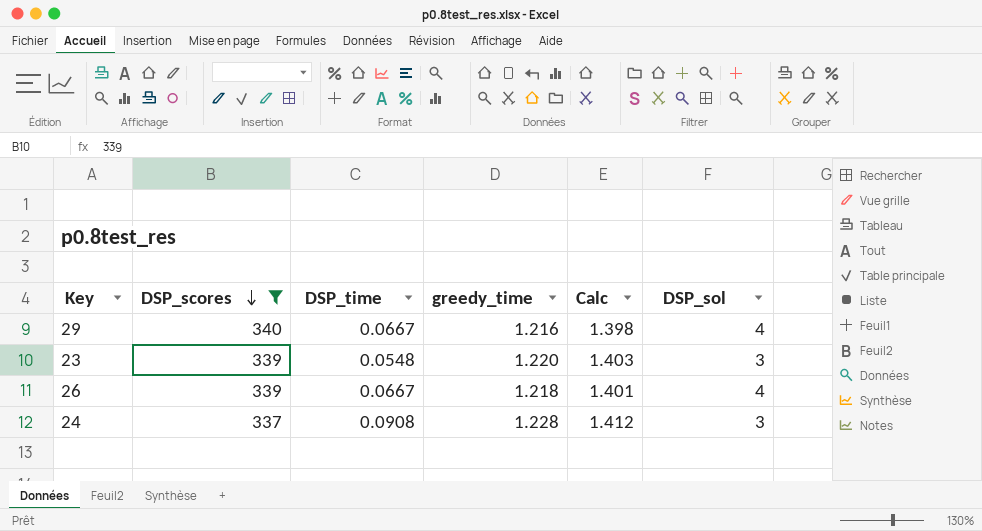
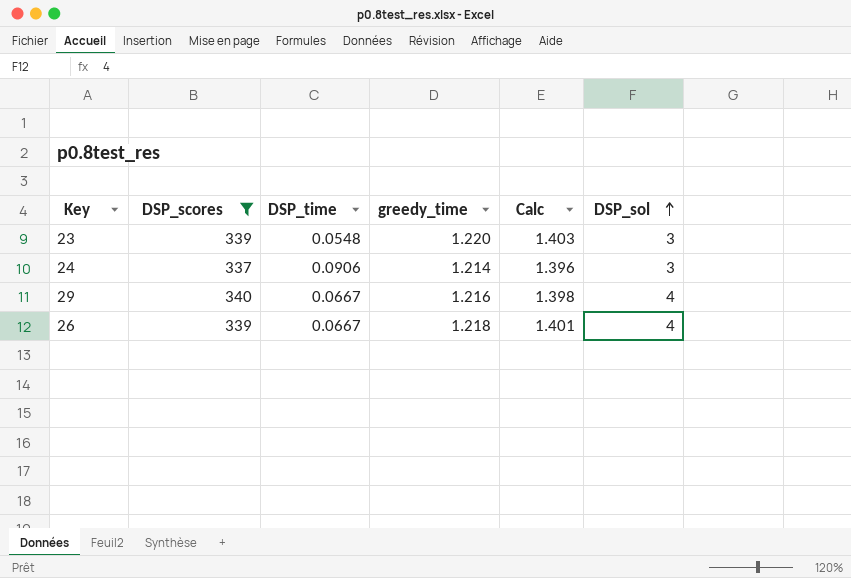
row order: DSP_scores descending -> DSP_sol ascending
24 | DSP_time: 0.0908 -> 0.0906
24 | greedy_time: 1.228 -> 1.214
24 | Calc: 1.412 -> 1.396

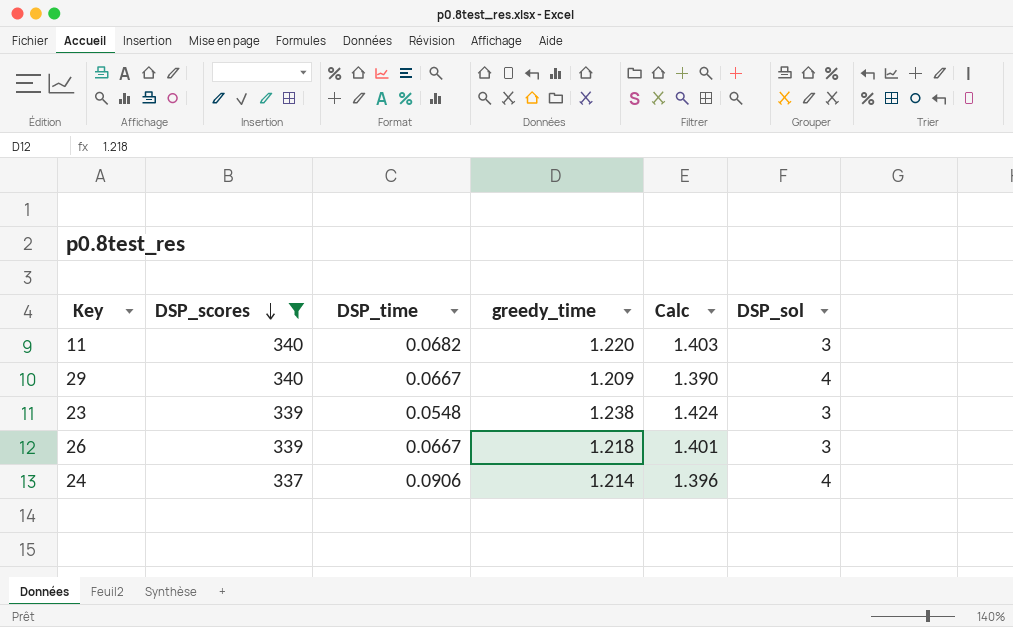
row order: DSP_sol ascending -> DSP_scores descending
row 11: none -> 340 | 0.0682 | 1.220 | 1.403 | 3
29 | greedy_time: 1.216 -> 1.209
29 | Calc: 1.398 -> 1.390
23 | greedy_time: 1.220 -> 1.238
23 | Calc: 1.403 -> 1.424
26 | DSP_sol: 4 -> 3
24 | DSP_sol: 3 -> 4

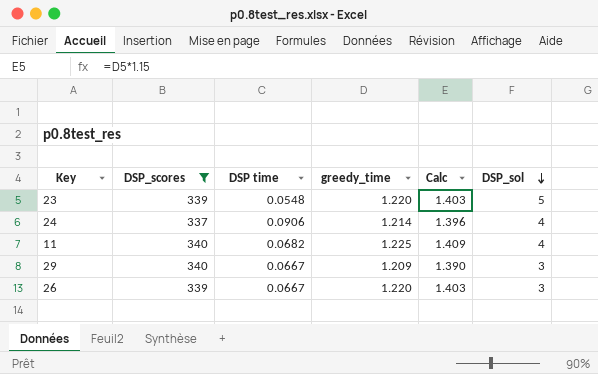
row order: DSP_scores descending -> DSP_sol descending
column name: DSP_time -> DSP time
23 | greedy_time: 1.238 -> 1.220
23 | Calc: 1.424 -> 1.403
23 | DSP_sol: 3 -> 5
11 | greedy_time: 1.220 -> 1.225
11 | Calc: 1.403 -> 1.409
11 | DSP_sol: 3 -> 4
29 | DSP_sol: 4 -> 3
26 | greedy_time: 1.218 -> 1.220
26 | Calc: 1.401 -> 1.403

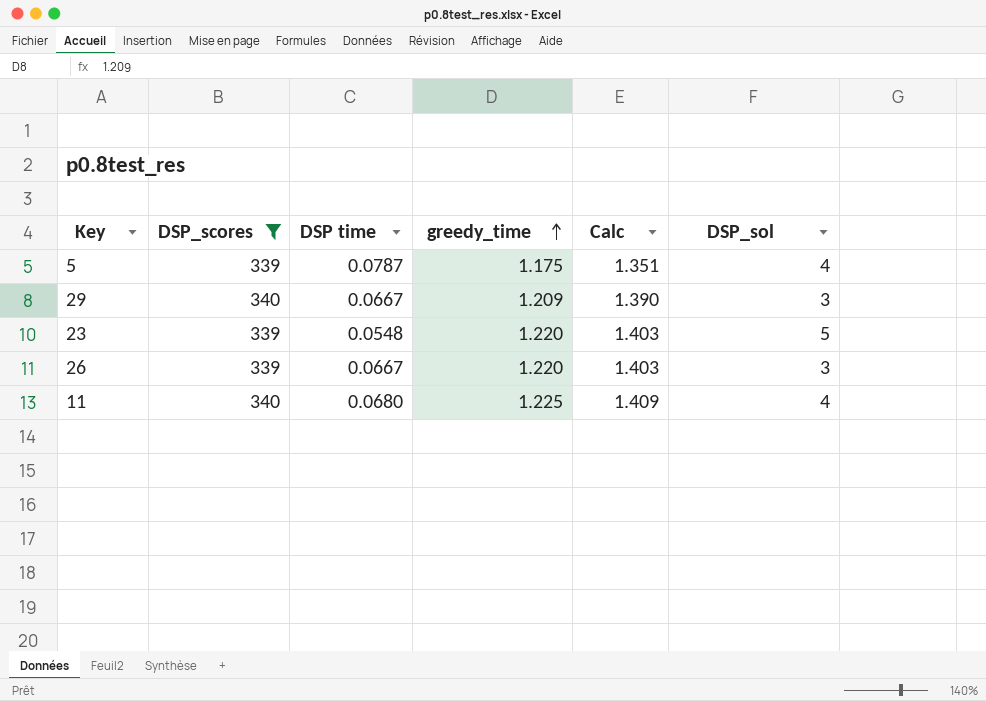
row order: DSP_sol descending -> greedy_time ascending
row 24: 337 | 0.0906 | 1.214 | 1.396 | 4 -> none
row 5: none -> 339 | 0.0787 | 1.175 | 1.351 | 4
11 | DSP time: 0.0682 -> 0.0680

